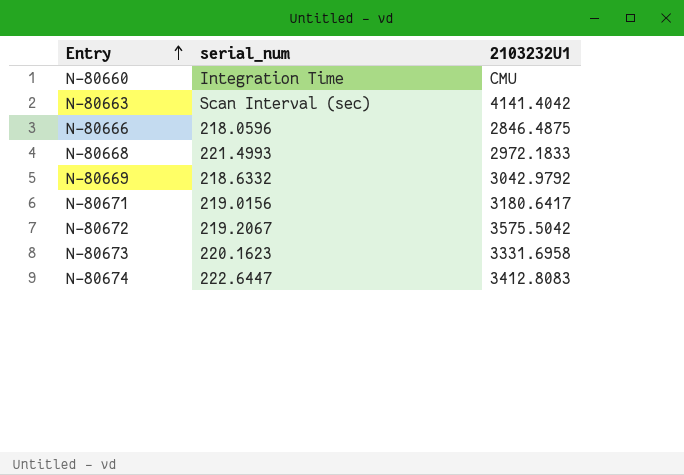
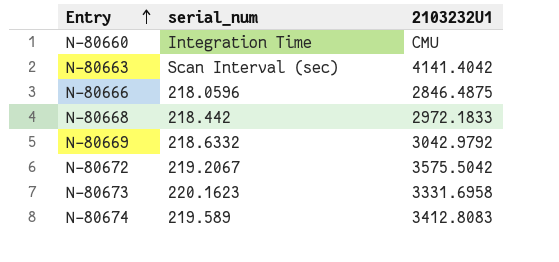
row N-80671: 219.0156 | 3180.6417 -> none
N-80668 | serial_num: 221.4993 -> 218.442
N-80674 | serial_num: 222.6447 -> 219.589

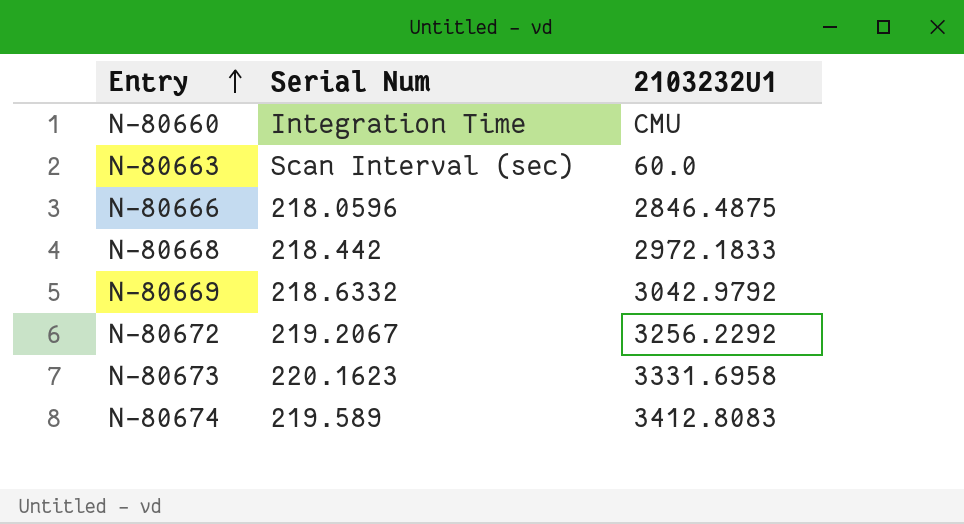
column name: serial_num -> Serial Num
N-80663 | 2103232U1: 4141.4042 -> 60.0
N-80672 | 2103232U1: 3575.5042 -> 3256.2292

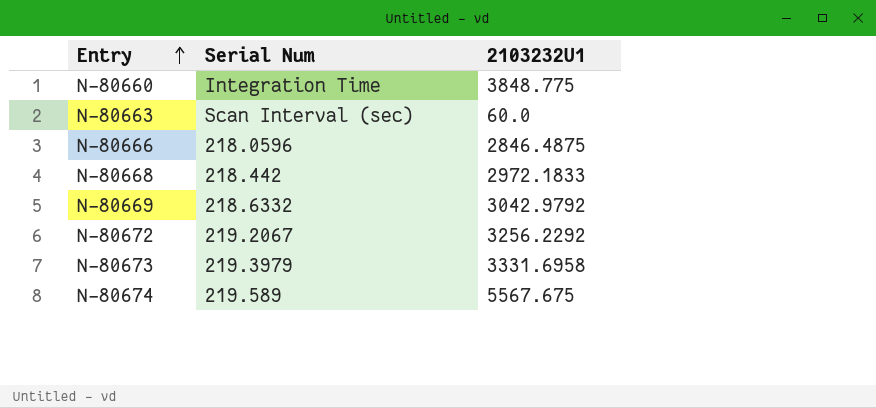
N-80660 | 2103232U1: CMU -> 3848.775
N-80673 | Serial Num: 220.1623 -> 219.3979
N-80674 | 2103232U1: 3412.8083 -> 5567.675

